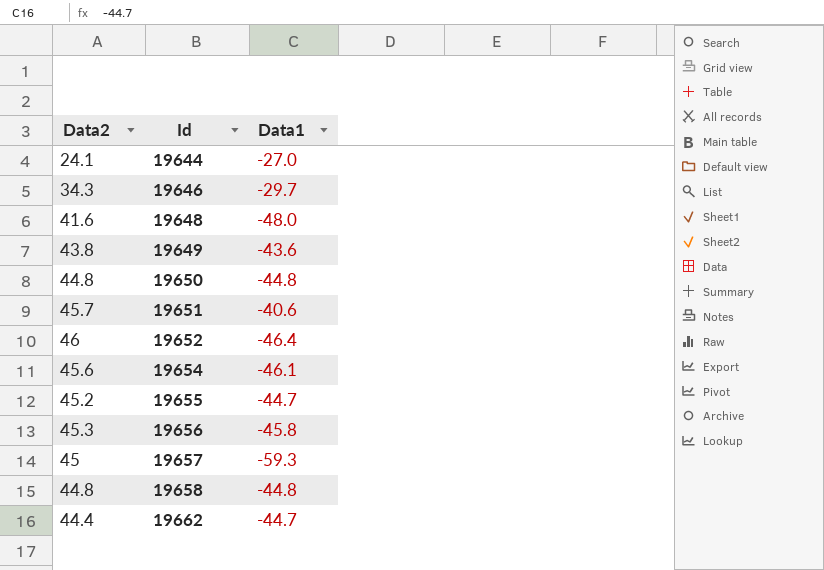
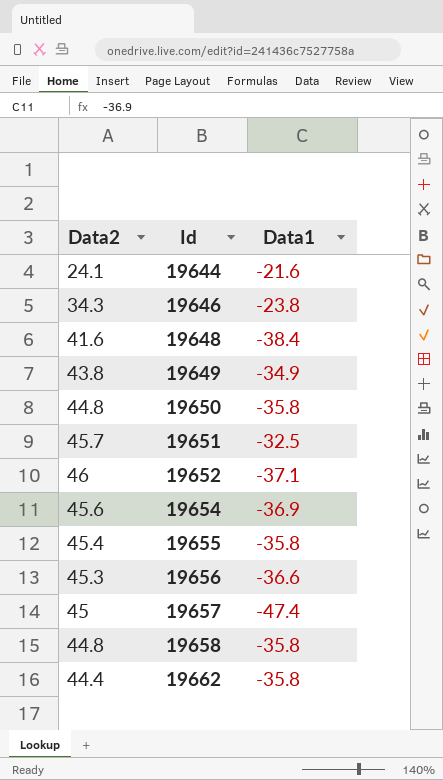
19644 | Data1: -27.0 -> -21.6
19646 | Data1: -29.7 -> -23.8
19648 | Data1: -48.0 -> -38.4
19649 | Data1: -43.6 -> -34.9
19650 | Data1: -44.8 -> -35.8
19651 | Data1: -40.6 -> -32.5
19652 | Data1: -46.4 -> -37.1
19654 | Data1: -46.1 -> -36.9
19655 | Data2: 45.2 -> 45.4
19655 | Data1: -44.7 -> -35.8
19656 | Data1: -45.8 -> -36.6
19657 | Data1: -59.3 -> -47.4
19658 | Data1: -44.8 -> -35.8
19662 | Data1: -44.7 -> -35.8

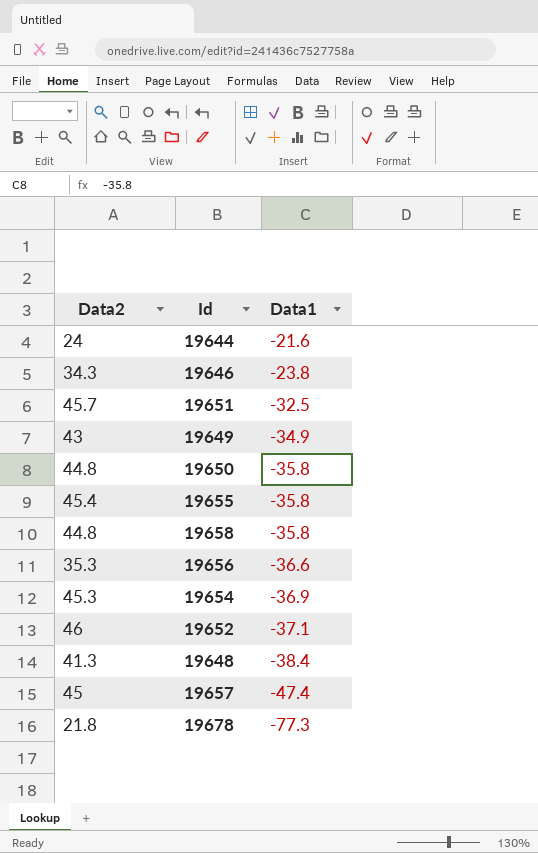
row order: Id ascending -> Data1 descending
row 19662: 44.4 | -35.8 -> none
19644 | Data2: 24.1 -> 24
19649 | Data2: 43.8 -> 43
19656 | Data2: 45.3 -> 35.3
19654 | Data2: 45.6 -> 45.3
19648 | Data2: 41.6 -> 41.3
row 19678: none -> 21.8 | -77.3

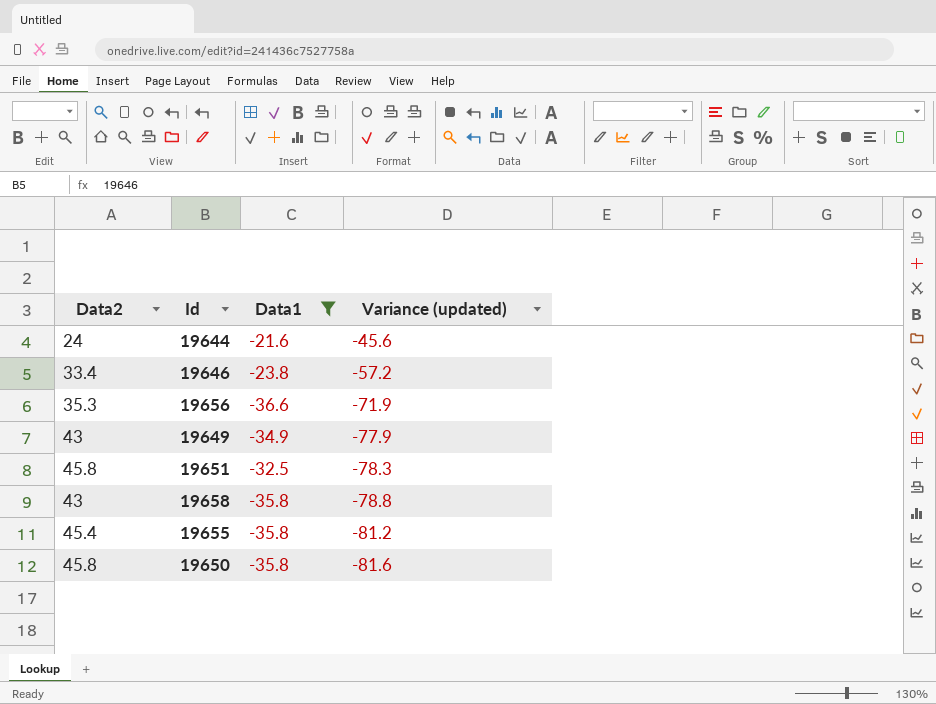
filter: none -> Data1 >= -36.6
row order: Data1 descending -> Variance (updated) descending
column Variance (updated) | formula: none -> [Data1] - [Data2]
19646 | Data2: 34.3 -> 33.4
19651 | Data2: 45.7 -> 45.8
19658 | Data2: 44.8 -> 43
19650 | Data2: 44.8 -> 45.8

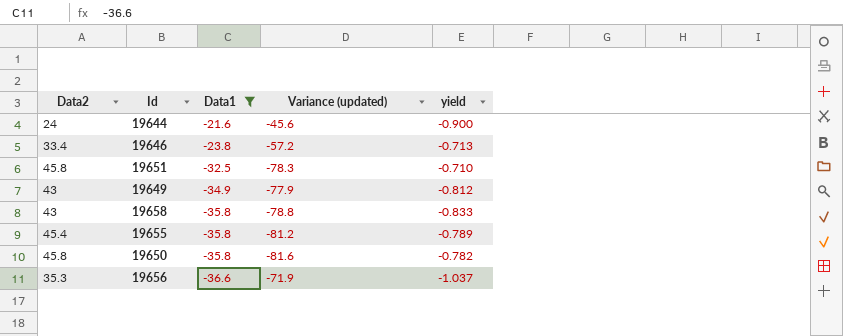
row order: Variance (updated) descending -> Data1 descending
column yield | formula: none -> [Data1] / [Data2]

